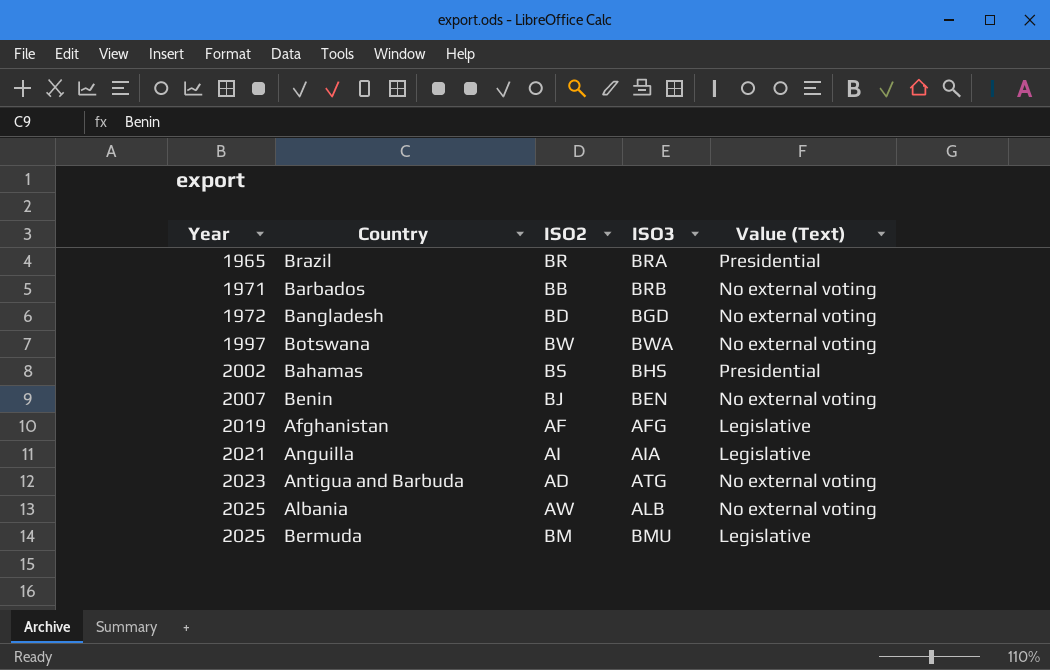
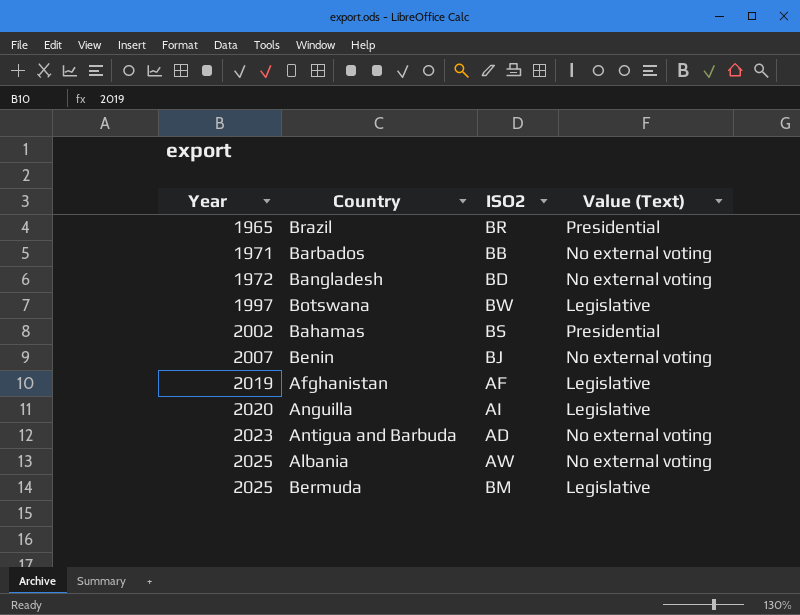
column ISO3 | position: 4 -> none
Botswana | Value (Text): No external voting -> Legislative
Anguilla | Year: 2021 -> 2020

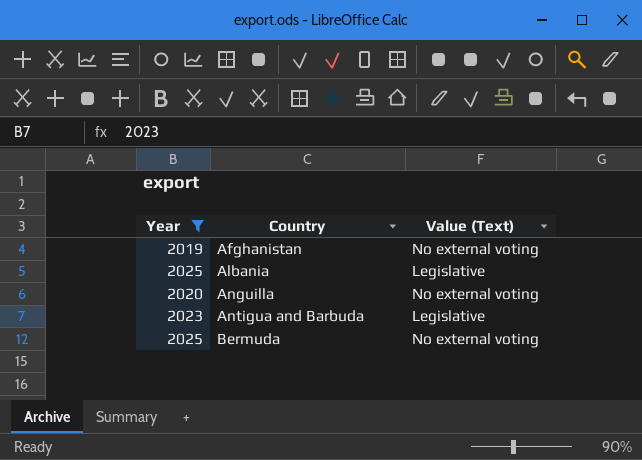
filter: none -> Year >= 2019
row order: Year ascending -> Country ascending
column ISO2 | position: 3 -> none
Afghanistan | Value (Text): Legislative -> No external voting
Albania | Value (Text): No external voting -> Legislative
Anguilla | Value (Text): Legislative -> No external voting
Antigua and Barbuda | Value (Text): No external voting -> Legislative
Bermuda | Value (Text): Legislative -> No external voting

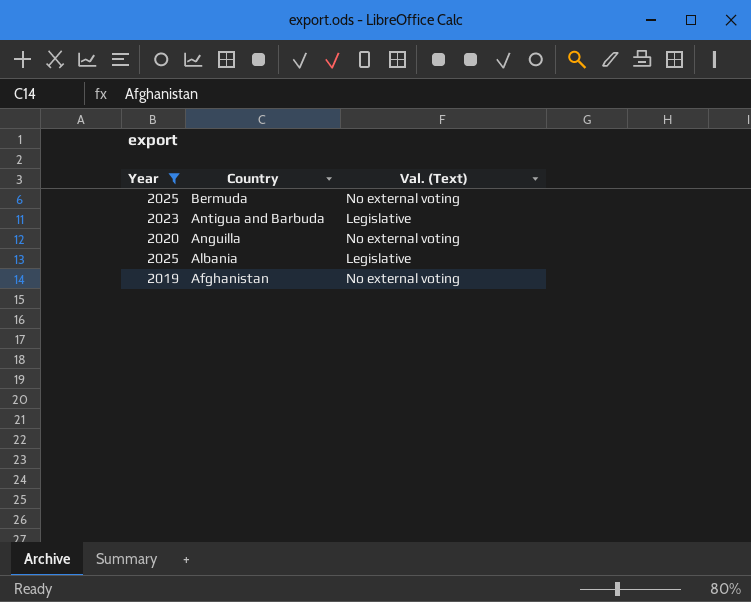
row order: Country ascending -> Country descending
column name: Value (Text) -> Val. (Text)

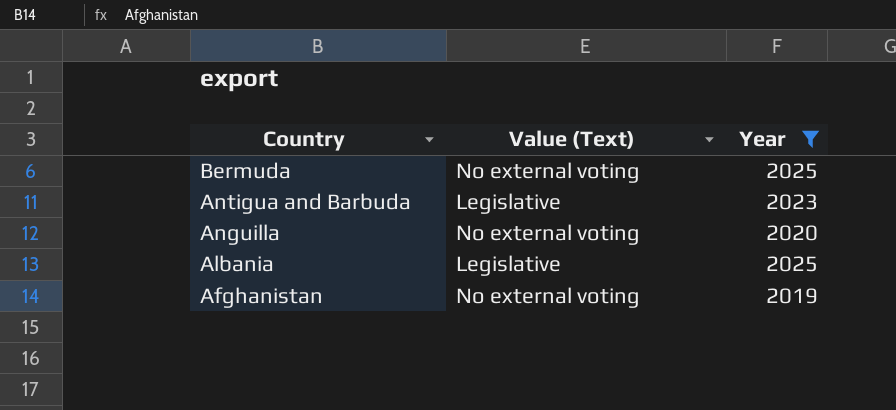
column name: Val. (Text) -> Value (Text)
column Year | position: 1 -> 3

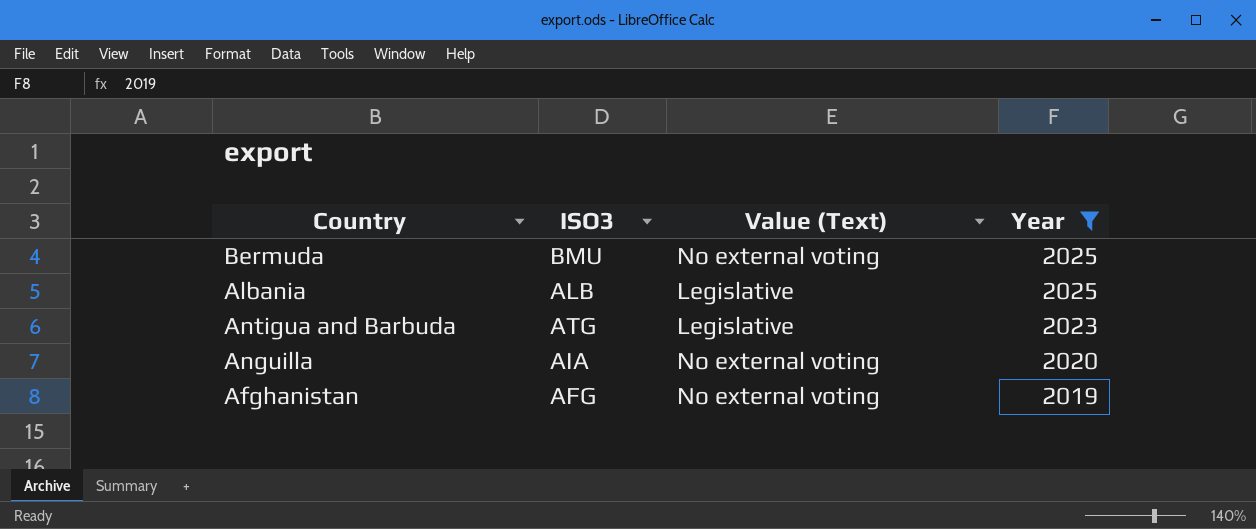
row order: Country descending -> Year descending
column ISO3 | position: none -> 2

